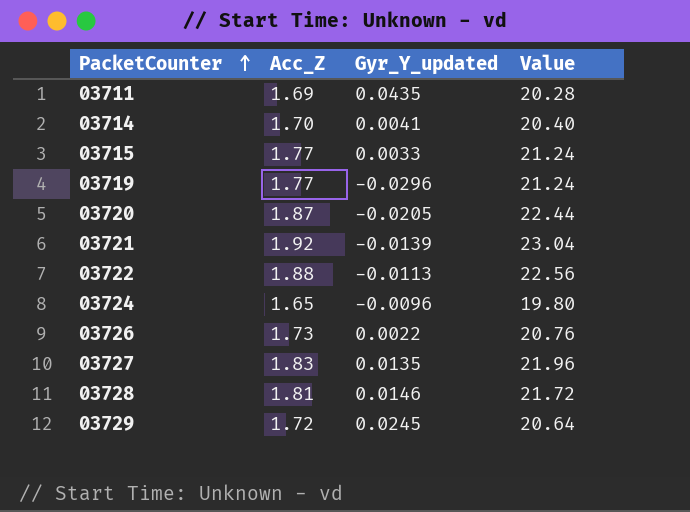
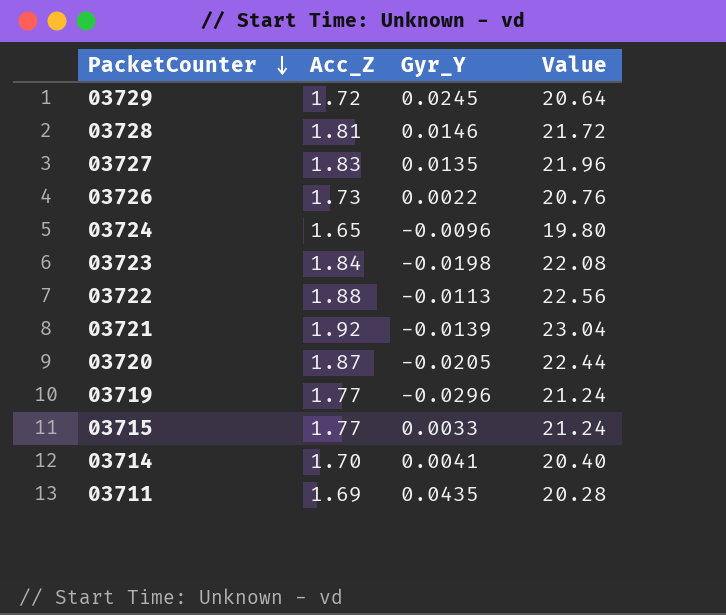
row order: PacketCounter ascending -> PacketCounter descending
column name: Gyr_Y_updated -> Gyr_Y
row 03723: none -> 1.84 | -0.0198 | 22.08

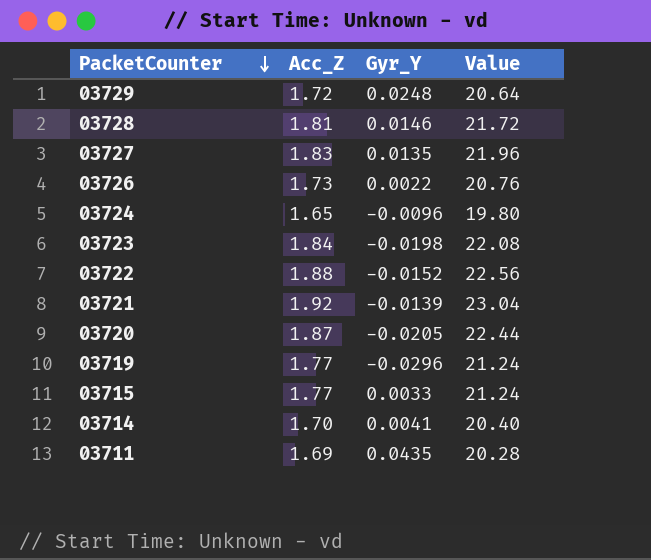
03729 | Gyr_Y: 0.0245 -> 0.0248
03722 | Gyr_Y: -0.0113 -> -0.0152

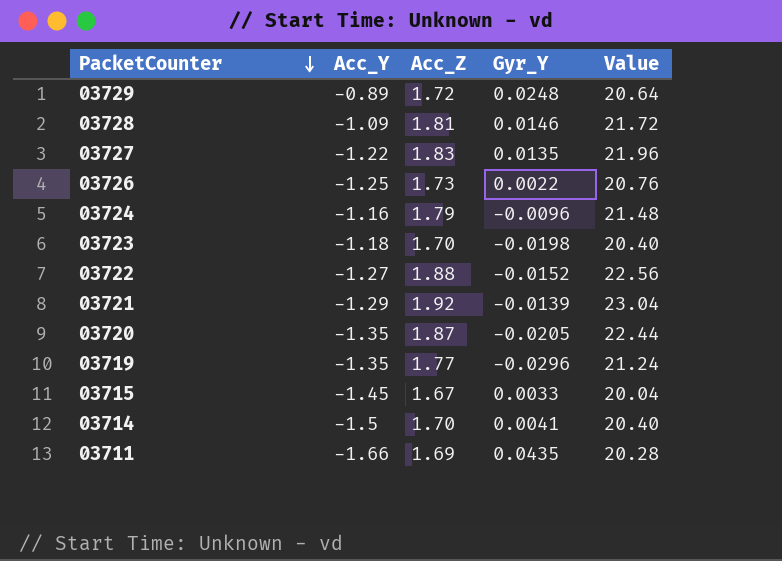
column Acc_Y | position: none -> 2
03724 | Acc_Z: 1.65 -> 1.79
03724 | Value: 19.80 -> 21.48
03723 | Acc_Z: 1.84 -> 1.70
03723 | Value: 22.08 -> 20.40
03715 | Acc_Z: 1.77 -> 1.67
03715 | Value: 21.24 -> 20.04

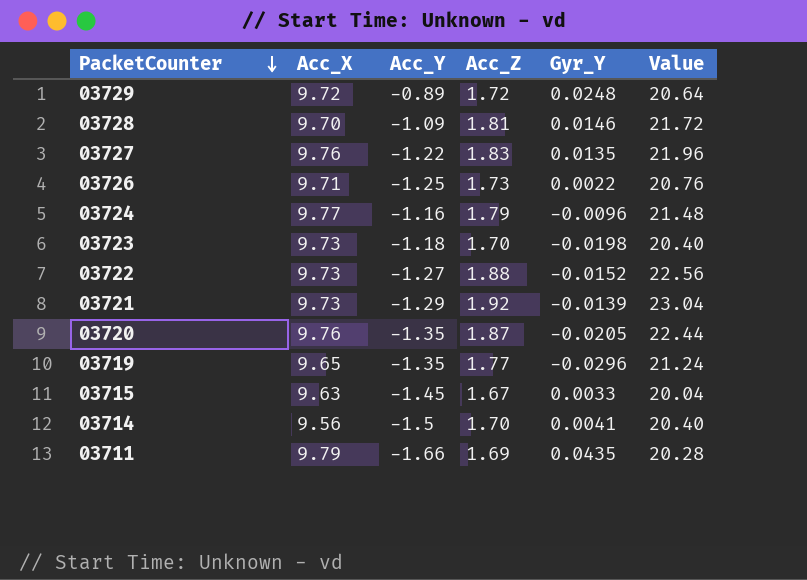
column Acc_X | position: none -> 2

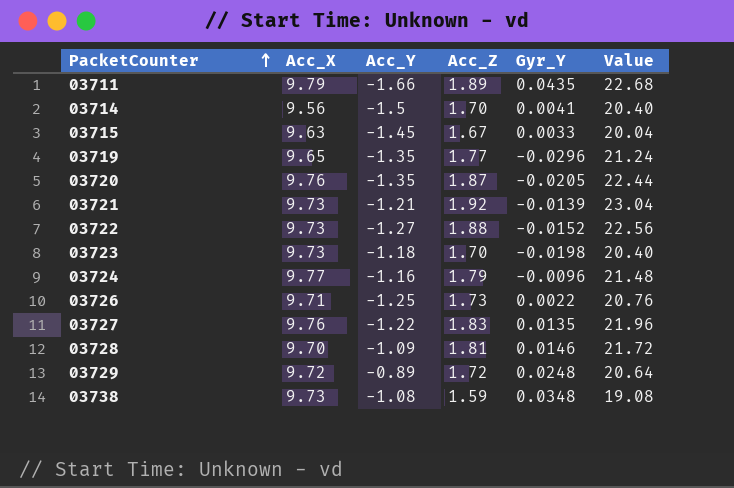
row order: PacketCounter descending -> PacketCounter ascending
03711 | Acc_Z: 1.69 -> 1.89
03711 | Value: 20.28 -> 22.68
03721 | Acc_Y: -1.29 -> -1.21
row 03738: none -> 9.73 | -1.08 | 1.59 | 0.0348 | 19.08

